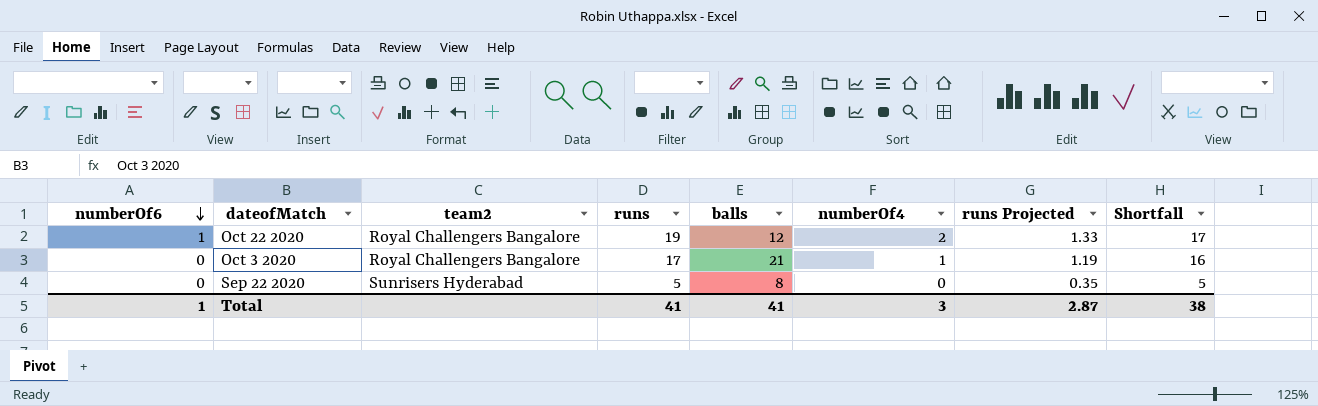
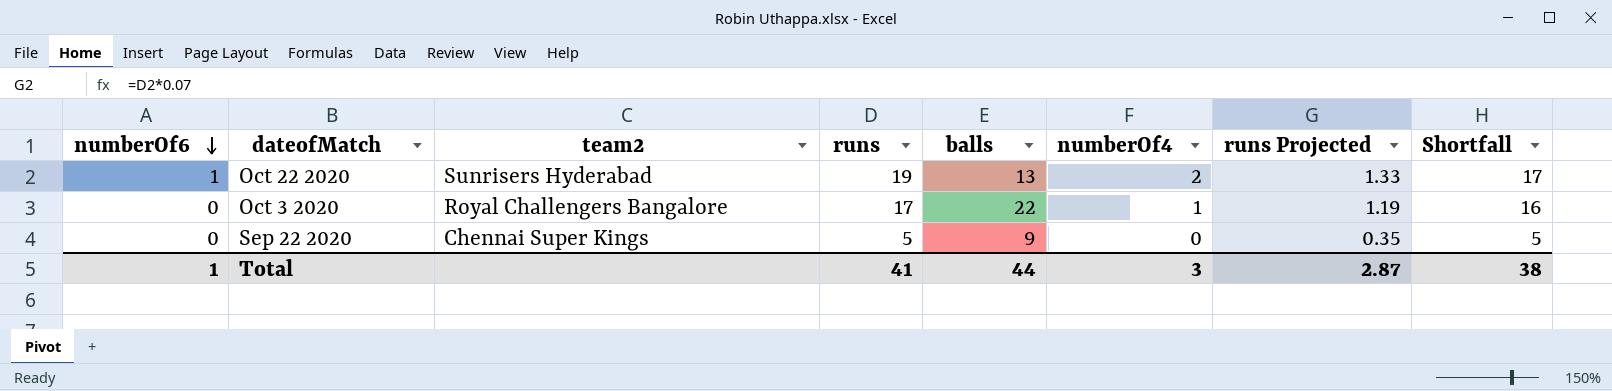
Oct 22 2020 | team2: Royal Challengers Bangalore -> Sunrisers Hyderabad
Oct 22 2020 | balls: 12 -> 13
Oct 3 2020 | balls: 21 -> 22
Sep 22 2020 | team2: Sunrisers Hyderabad -> Chennai Super Kings
Sep 22 2020 | balls: 8 -> 9
Total | balls: 41 -> 44

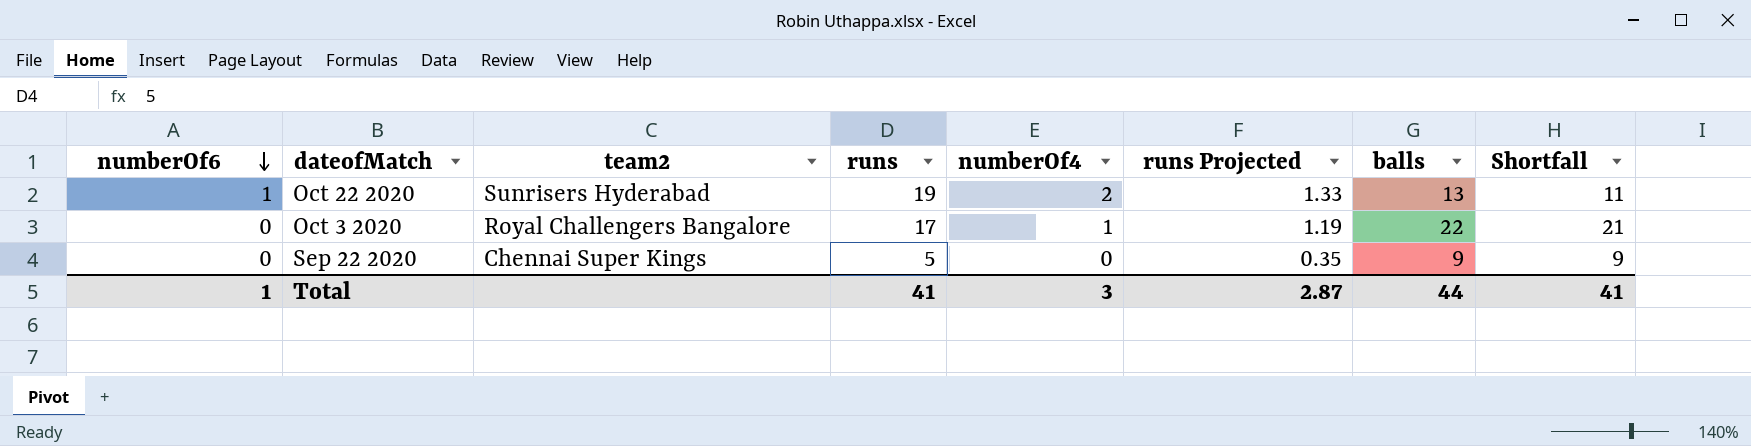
column balls | position: 5 -> 7
column Shortfall | formula: [runs] - [numberOf4] -> [balls] - [numberOf4]
Total | Shortfall: 38 -> 41

